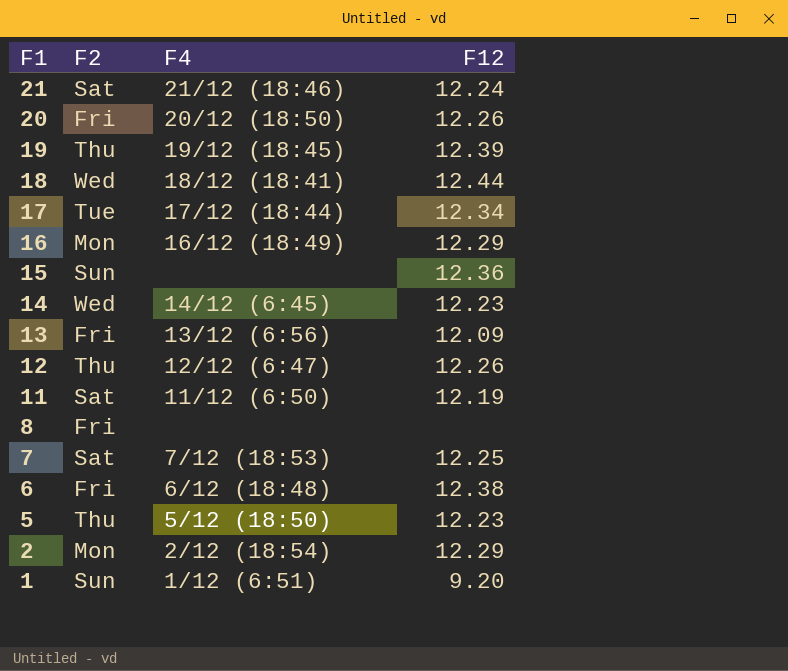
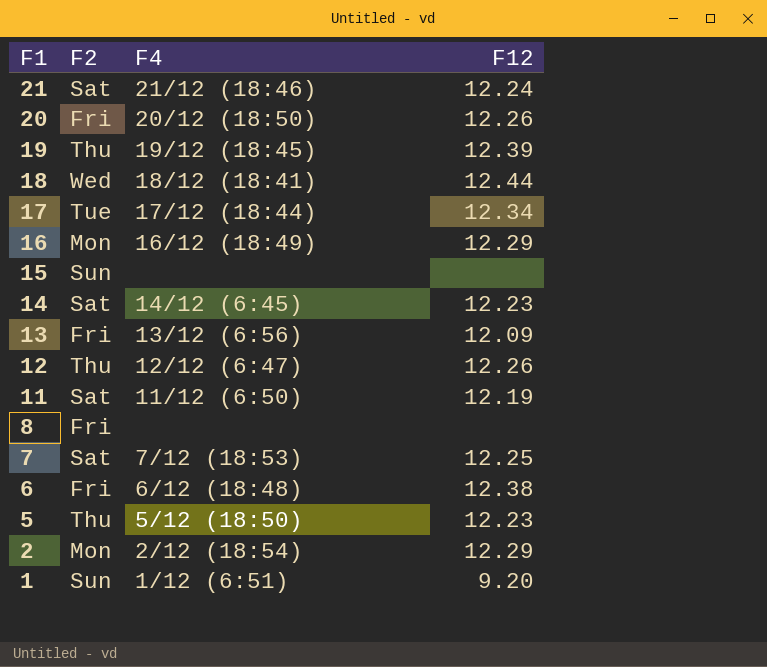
15 | F12: 12.36 -> none
14 | F2: Wed -> Sat

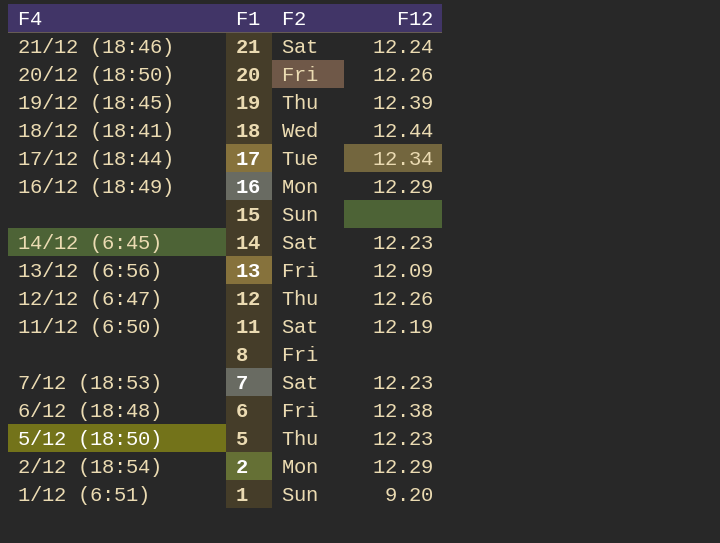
column F4 | position: 3 -> 1
7 | F12: 12.25 -> 12.23

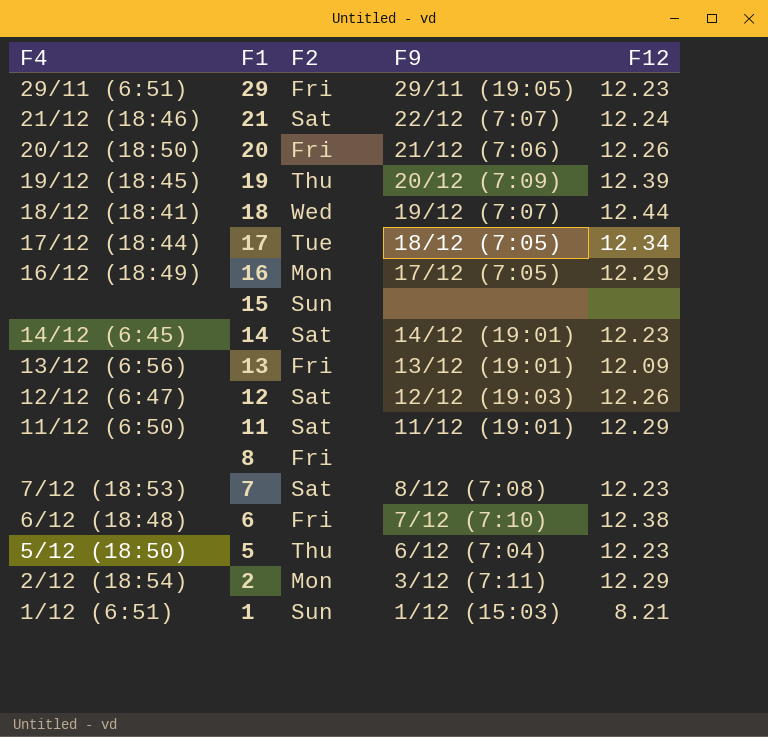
column F9 | position: none -> 4
row 29: none -> 29/11 (6:51) | Fri | 29/11 (19:05) | 12.23
12 | F2: Thu -> Sat
11 | F12: 12.19 -> 12.29
1 | F12: 9.20 -> 8.21

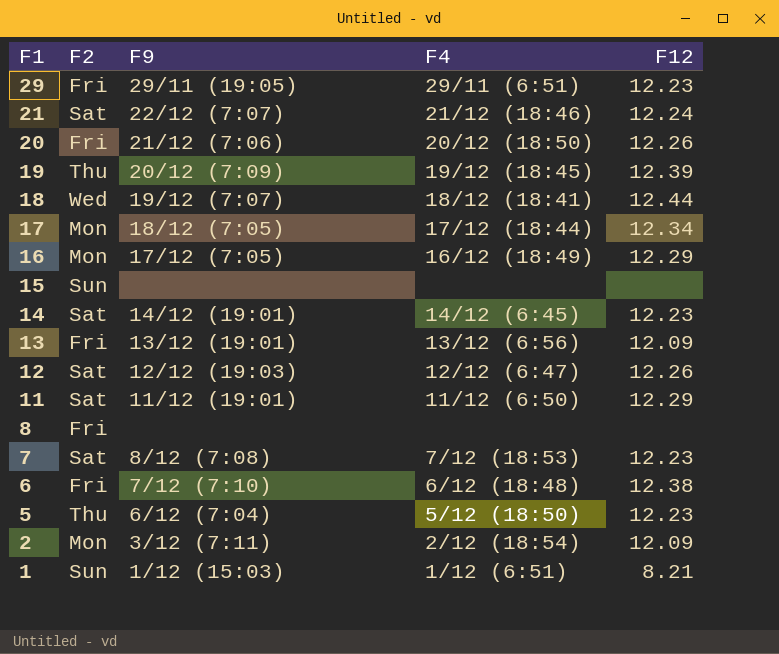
column F4 | position: 1 -> 4
17 | F2: Tue -> Mon
2 | F12: 12.29 -> 12.09

